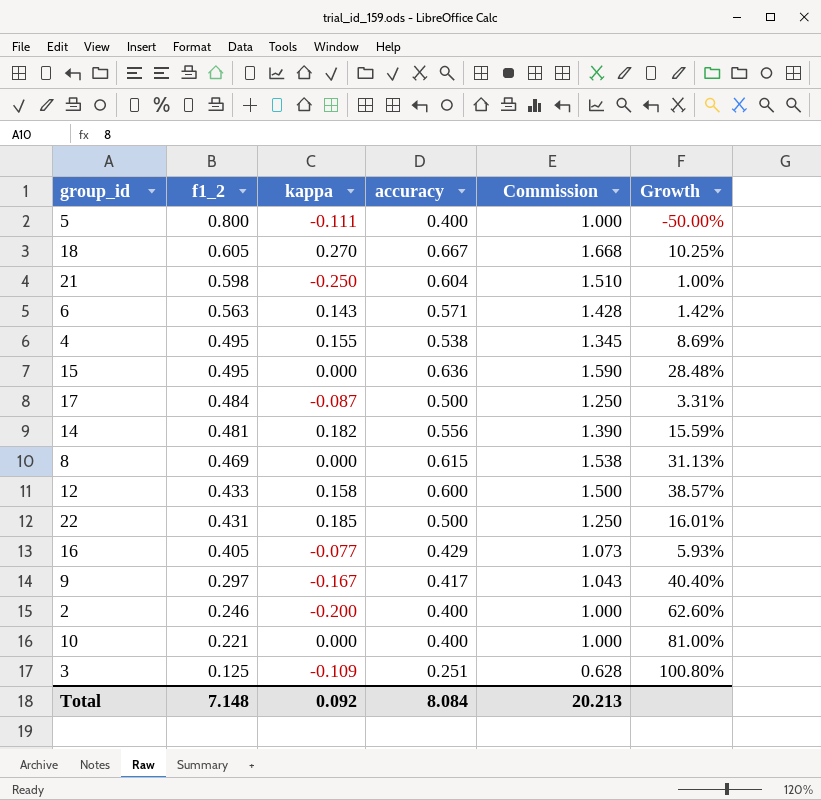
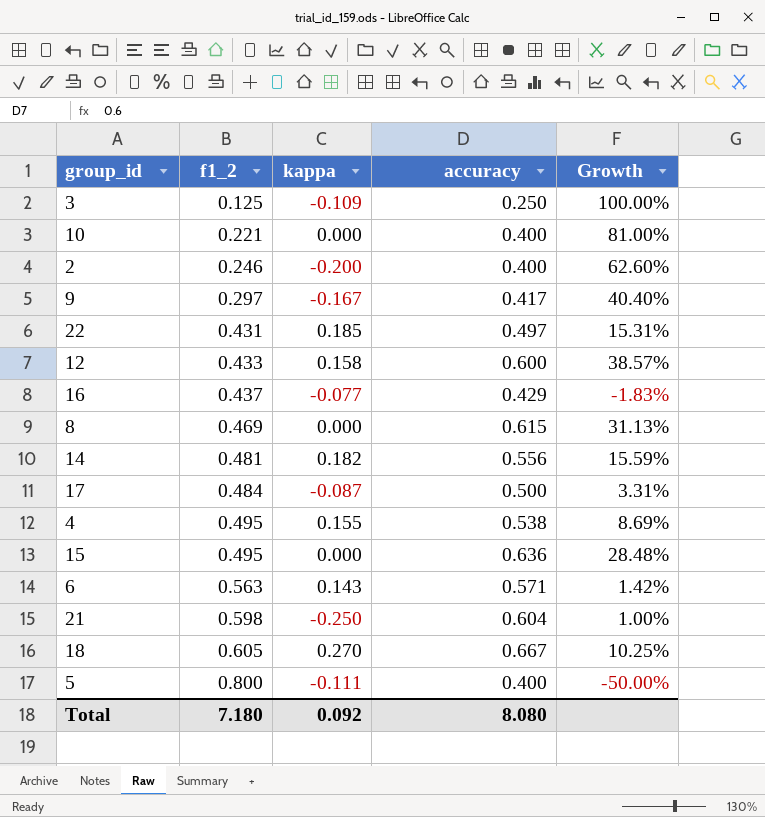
row order: f1_2 descending -> f1_2 ascending
column Commission | formula: [accuracy] * 2.5 -> none
3 | accuracy: 0.251 -> 0.250
3 | Growth: 100.80% -> 100.00%
22 | accuracy: 0.500 -> 0.497
22 | Growth: 16.01% -> 15.31%
16 | f1_2: 0.405 -> 0.437
16 | Growth: 5.93% -> -1.83%
Total | f1_2: 7.148 -> 7.180
Total | accuracy: 8.084 -> 8.080

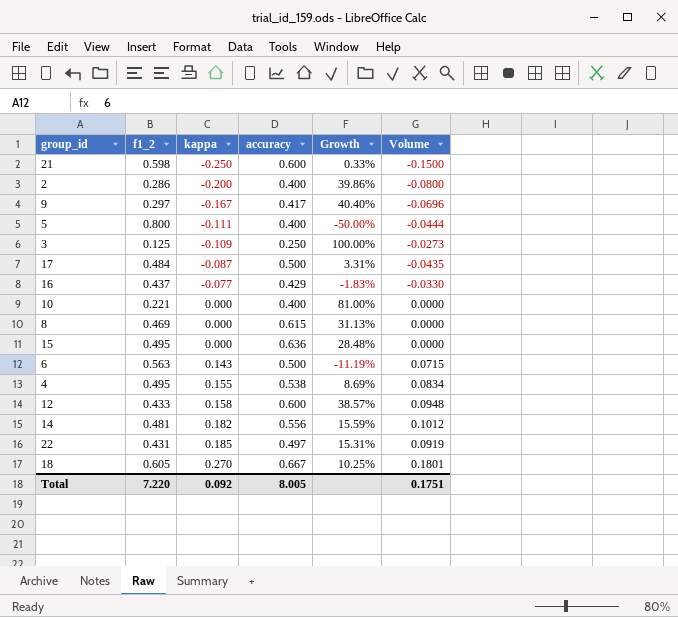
row order: f1_2 ascending -> kappa ascending
column Volume | formula: none -> [kappa] * [accuracy]
21 | accuracy: 0.604 -> 0.600
21 | Growth: 1.00% -> 0.33%
2 | f1_2: 0.246 -> 0.286
2 | Growth: 62.60% -> 39.86%
6 | accuracy: 0.571 -> 0.500
6 | Growth: 1.42% -> -11.19%
Total | f1_2: 7.180 -> 7.220
Total | accuracy: 8.080 -> 8.005

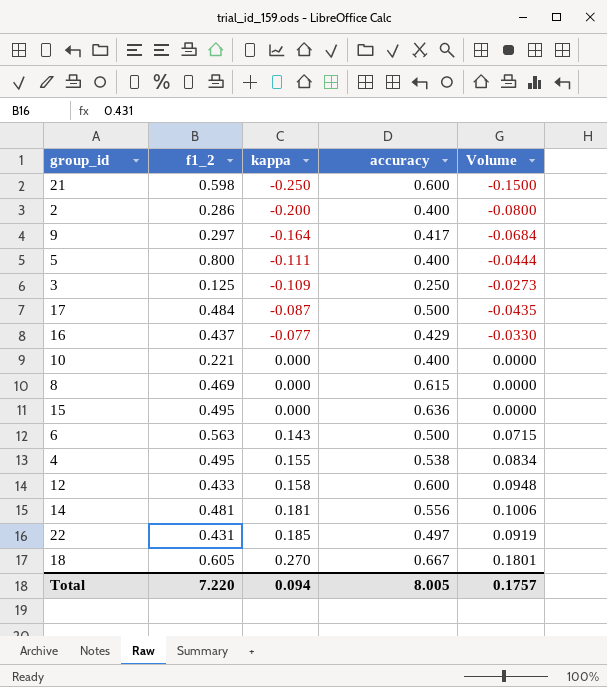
column Growth | formula: ([accuracy] - [f1_2]) / [f1_2] -> none
9 | kappa: -0.167 -> -0.164
9 | Volume: -0.0696 -> -0.0684
14 | kappa: 0.182 -> 0.181
14 | Volume: 0.1012 -> 0.1006
Total | kappa: 0.092 -> 0.094
Total | Volume: 0.1751 -> 0.1757

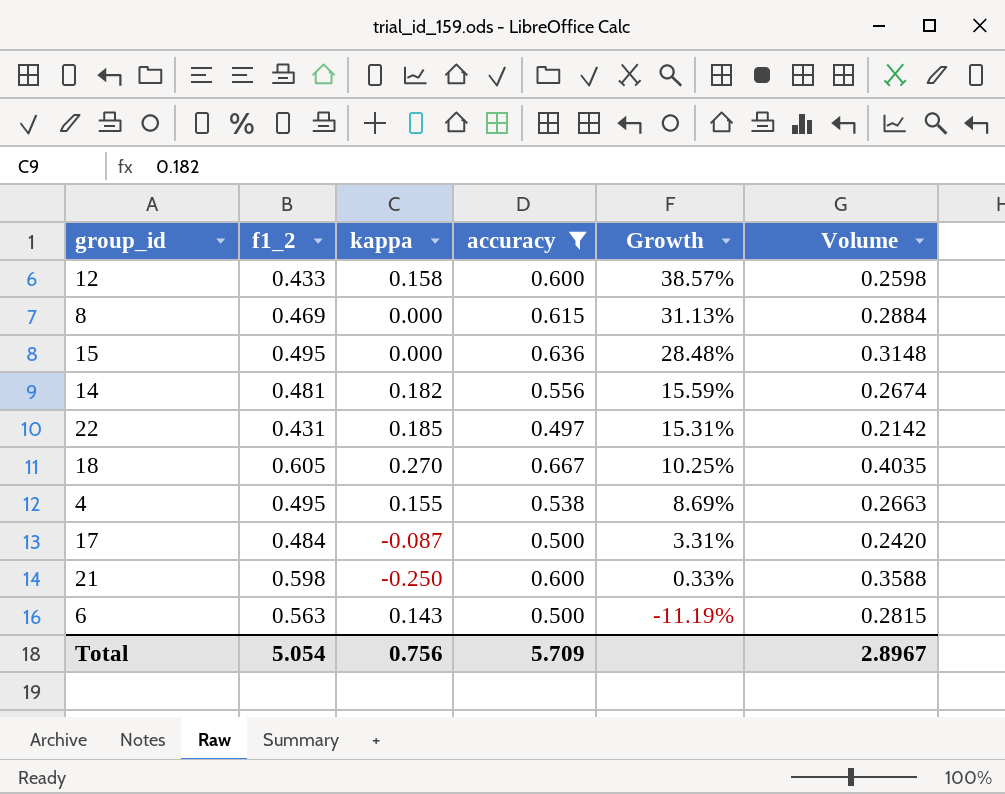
filter: none -> accuracy >= 0.497
row order: kappa ascending -> Growth descending
column Growth | formula: none -> ([accuracy] - [f1_2]) / [f1_2]
column Volume | formula: [kappa] * [accuracy] -> [f1_2] * [accuracy]
14 | kappa: 0.181 -> 0.182
Total | f1_2: 7.220 -> 5.054
Total | kappa: 0.094 -> 0.756
Total | accuracy: 8.005 -> 5.709
Total | Volume: 0.1757 -> 2.8967

